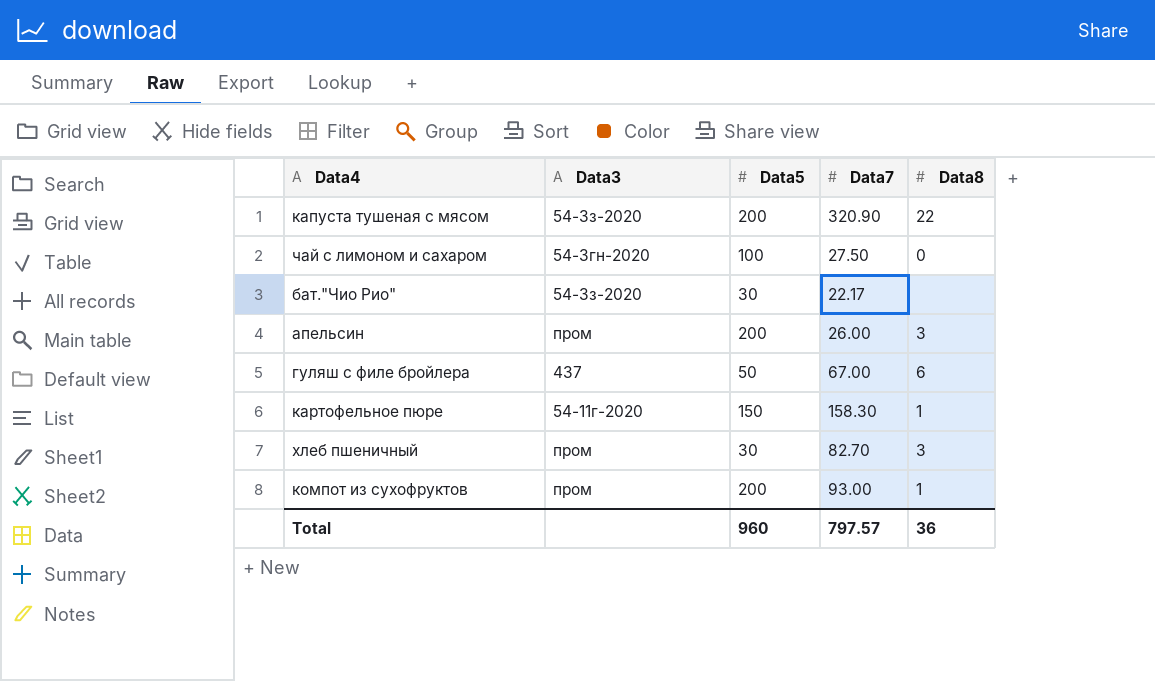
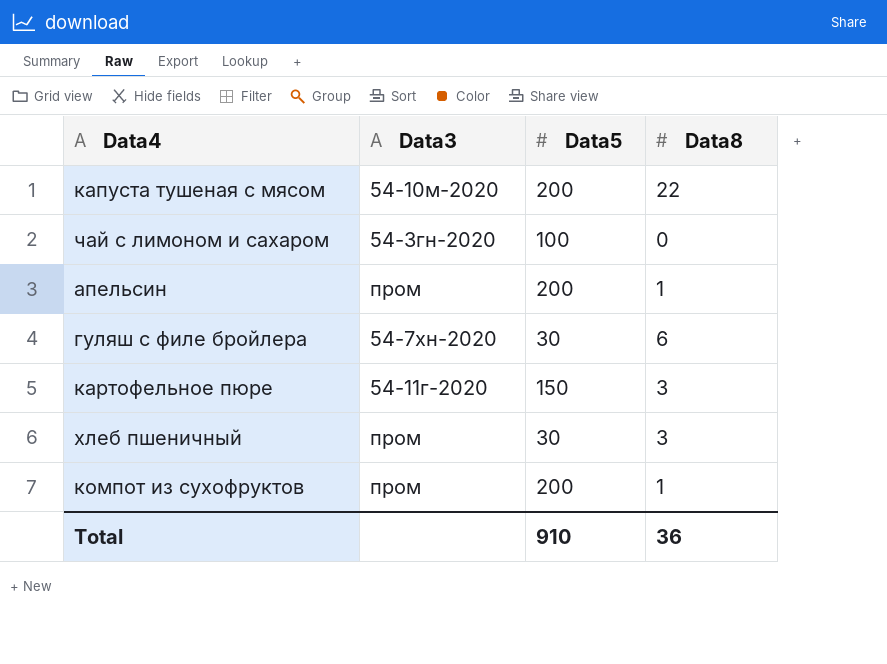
column Data7 | position: 4 -> none
row бат."Чио Рио": 54-3з-2020 | 30 | 22.17 | none -> none
капуста тушеная с мясом | Data3: 54-3з-2020 -> 54-10м-2020
апельсин | Data8: 3 -> 1
гуляш с филе бройлера | Data3: 437 -> 54-7хн-2020
гуляш с филе бройлера | Data5: 50 -> 30
картофельное пюре | Data8: 1 -> 3
Total | Data5: 960 -> 910

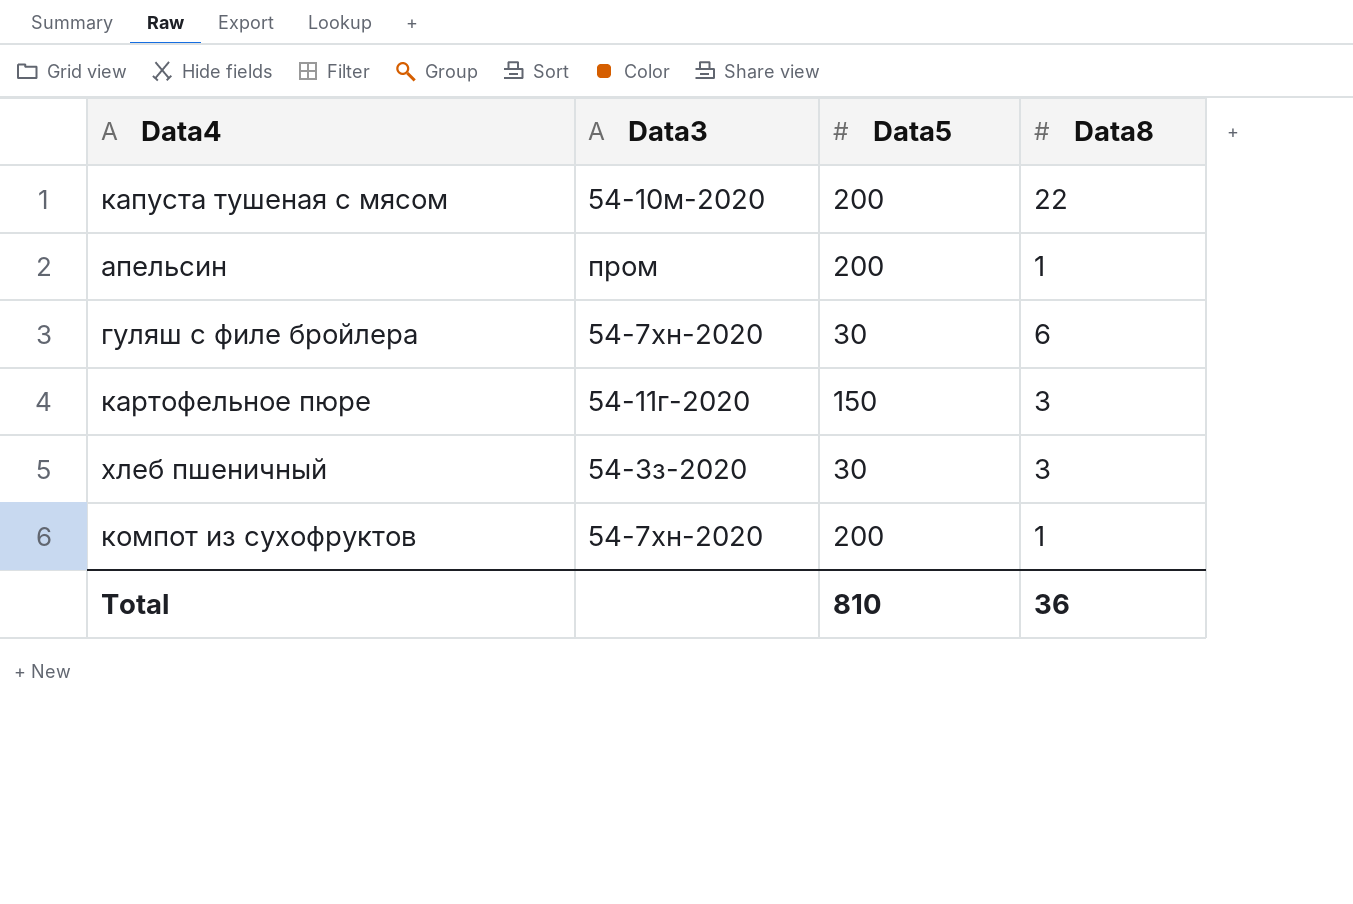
row чай с лимоном и сахаром: 54-3гн-2020 | 100 | 0 -> none
хлеб пшеничный | Data3: пром -> 54-3з-2020
компот из сухофруктов | Data3: пром -> 54-7хн-2020
Total | Data5: 910 -> 810

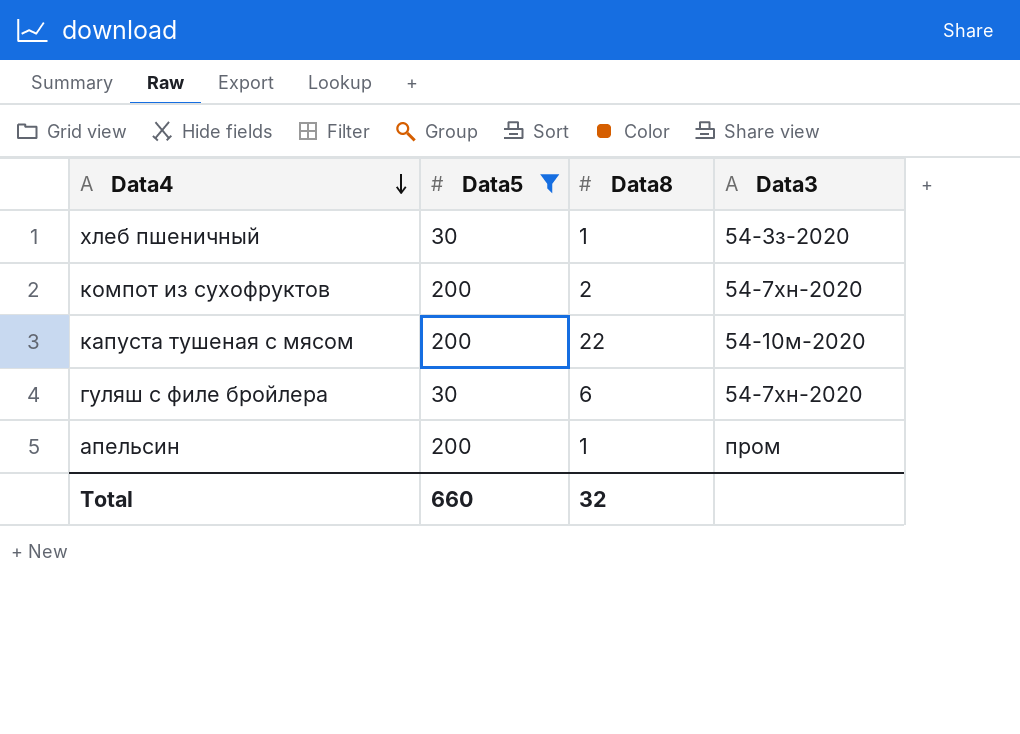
filter: none -> Data5 != 150
row order: none -> Data4 descending
column Data3 | position: 2 -> 4
хлеб пшеничный | Data8: 3 -> 1
компот из сухофруктов | Data8: 1 -> 2
Total | Data5: 810 -> 660
Total | Data8: 36 -> 32

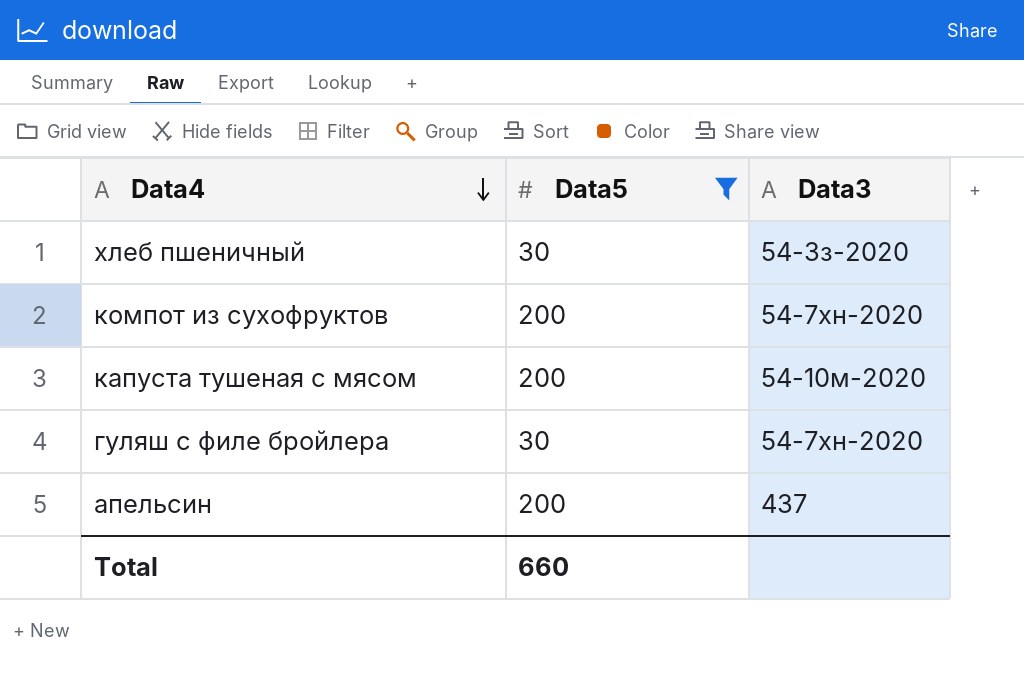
column Data8 | position: 3 -> none
апельсин | Data3: пром -> 437

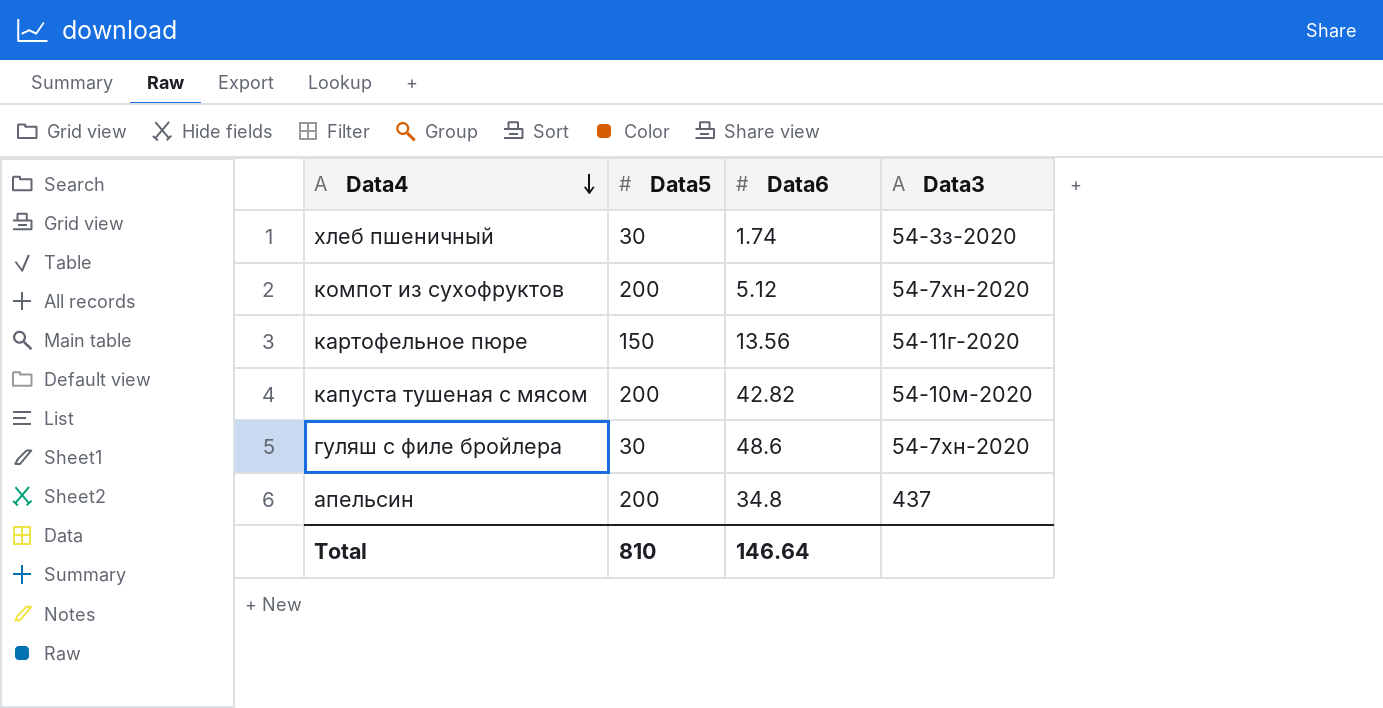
filter: Data5 != 150 -> none
column Data6 | position: none -> 3
Total | Data5: 660 -> 810

